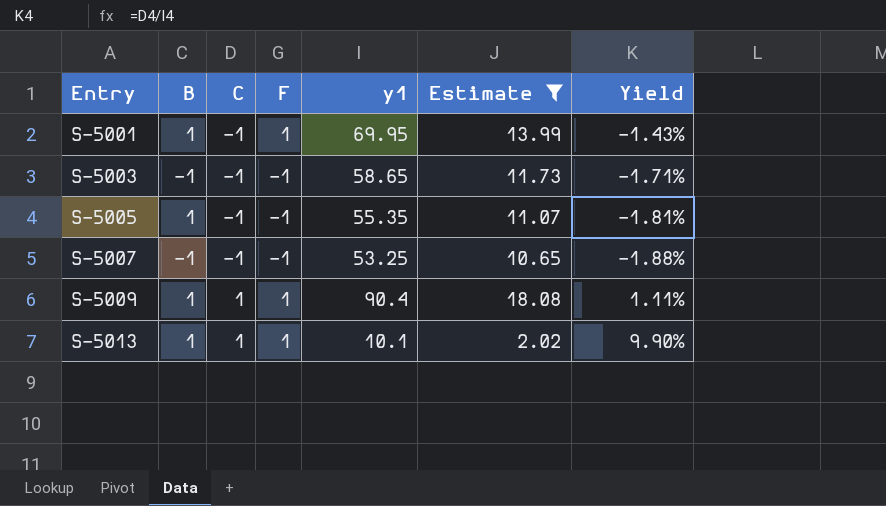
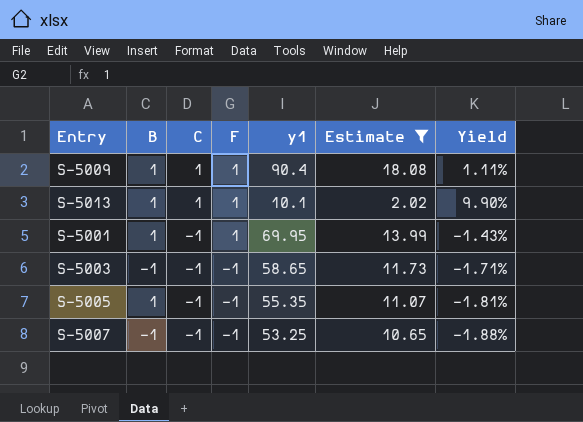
row order: Entry ascending -> C descending

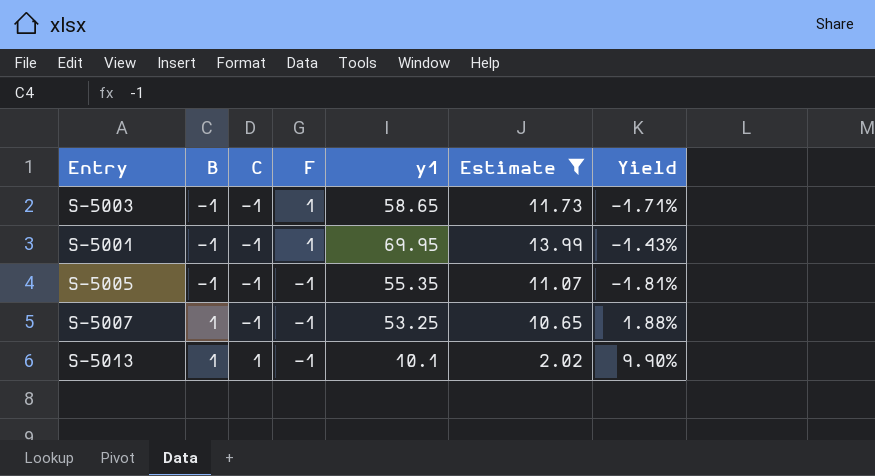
row order: C descending -> B ascending
column Yield | formula: [C] / [y1] -> [B] / [y1]
row S-5009: 1 | 1 | 1 | 90.4 | 18.08 | 1.11% -> none
S-5003 | F: -1 -> 1
S-5001 | B: 1 -> -1
S-5005 | B: 1 -> -1
S-5007 | B: -1 -> 1
S-5013 | F: 1 -> -1

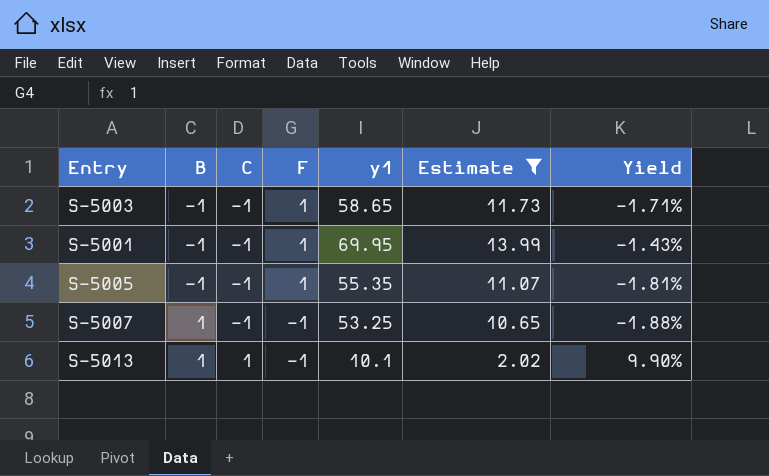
column Yield | formula: [B] / [y1] -> [C] / [y1]
S-5005 | F: -1 -> 1

